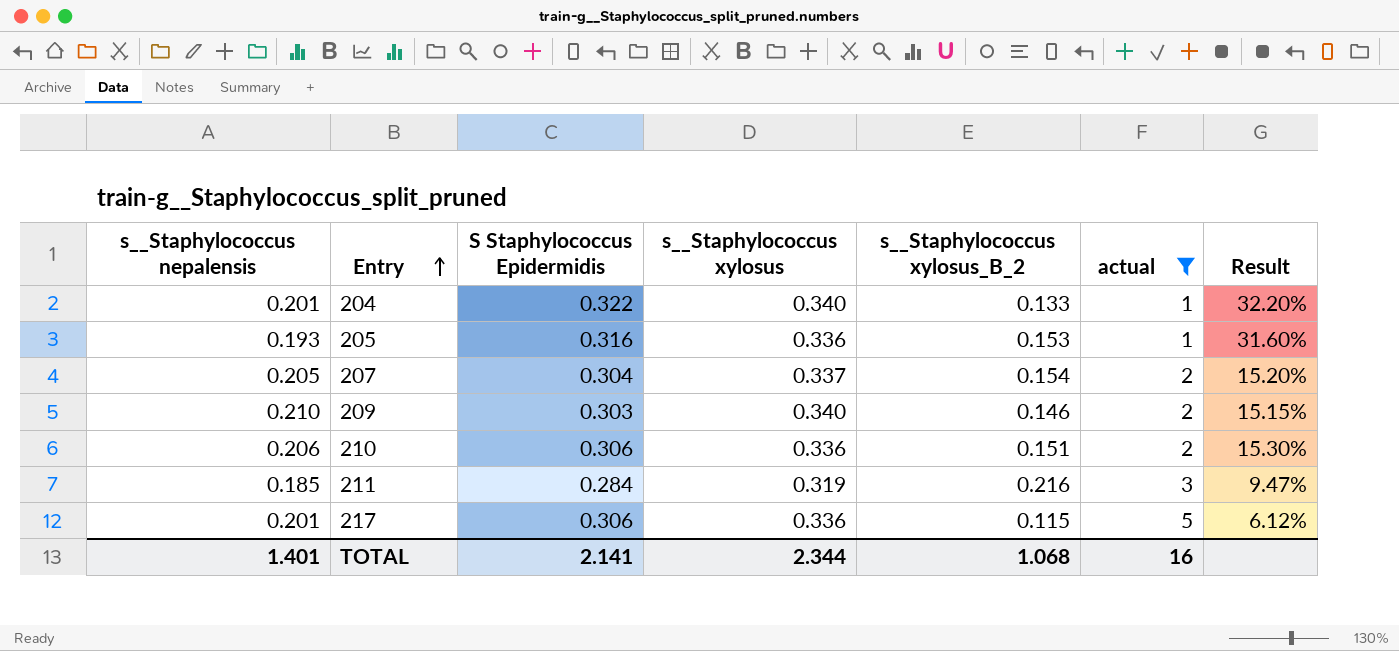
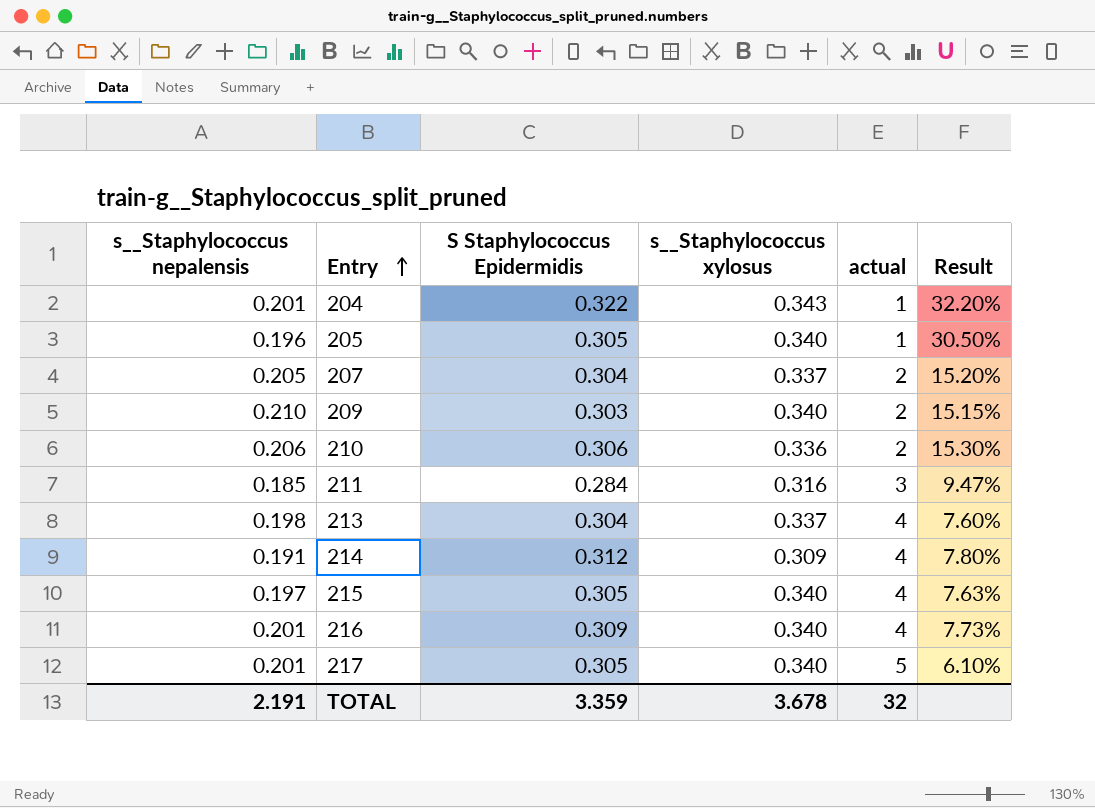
filter: actual != 4 -> none
column s__Staphylococcus xylosus_B_2 | position: 5 -> none
204 | s__Staphylococcus xylosus: 0.340 -> 0.343
205 | s__Staphylococcus nepalensis: 0.193 -> 0.196
205 | S Staphylococcus Epidermidis: 0.316 -> 0.305
205 | s__Staphylococcus xylosus: 0.336 -> 0.340
205 | Result: 31.60% -> 30.50%
211 | s__Staphylococcus xylosus: 0.319 -> 0.316
217 | S Staphylococcus Epidermidis: 0.306 -> 0.305
217 | s__Staphylococcus xylosus: 0.336 -> 0.340
217 | Result: 6.12% -> 6.10%
TOTAL | s__Staphylococcus nepalensis: 1.401 -> 2.191
TOTAL | S Staphylococcus Epidermidis: 2.141 -> 3.359
TOTAL | s__Staphylococcus xylosus: 2.344 -> 3.678
TOTAL | actual: 16 -> 32

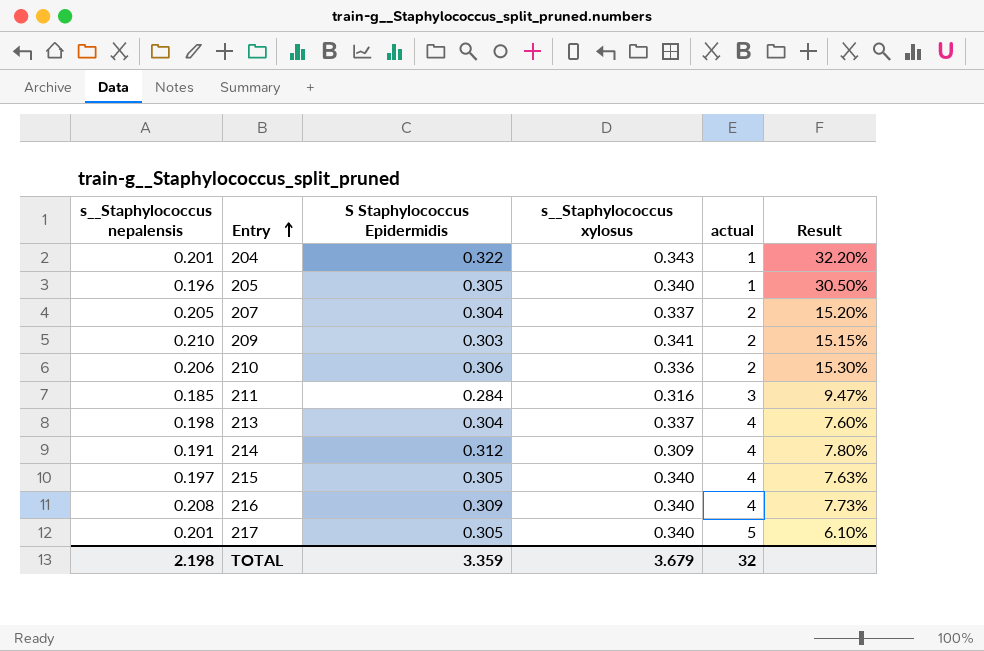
209 | s__Staphylococcus xylosus: 0.340 -> 0.341
216 | s__Staphylococcus nepalensis: 0.201 -> 0.208
TOTAL | s__Staphylococcus nepalensis: 2.191 -> 2.198
TOTAL | s__Staphylococcus xylosus: 3.678 -> 3.679

